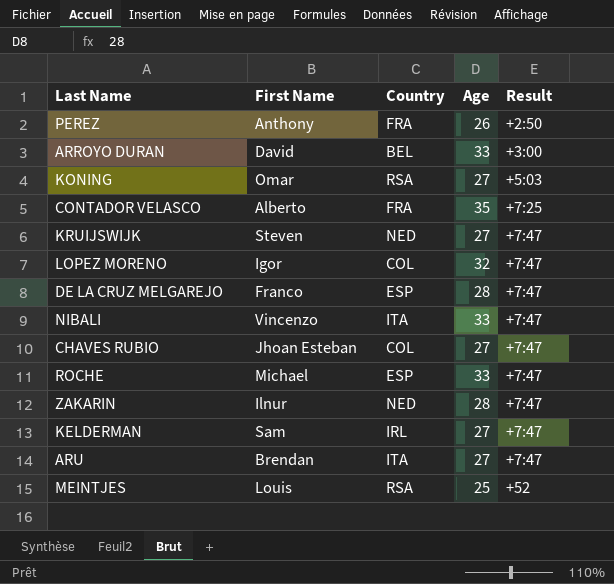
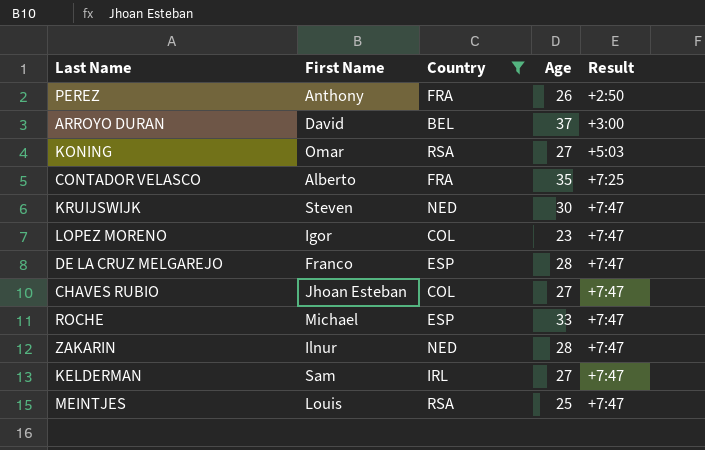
filter: none -> Country != ITA
ARROYO DURAN | Age: 33 -> 37
KRUIJSWIJK | Age: 27 -> 30
LOPEZ MORENO | Age: 32 -> 23
MEINTJES | Result: +52 -> +7:47

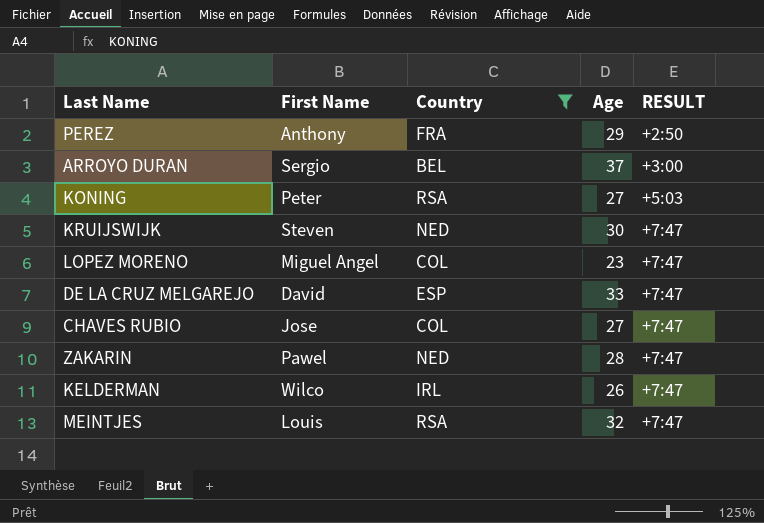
column name: Result -> RESULT
row CONTADOR VELASCO: Alberto | FRA | 35 | +7:25 -> none
row ROCHE: Michael | ESP | 33 | +7:47 -> none
PEREZ | Age: 26 -> 29
ARROYO DURAN | First Name: David -> Sergio
KONING | First Name: Omar -> Peter
LOPEZ MORENO | First Name: Igor -> Miguel Angel
DE LA CRUZ MELGAREJO | First Name: Franco -> David
DE LA CRUZ MELGAREJO | Age: 28 -> 33
CHAVES RUBIO | First Name: Jhoan Esteban -> Jose
ZAKARIN | First Name: Ilnur -> Pawel
KELDERMAN | First Name: Sam -> Wilco
KELDERMAN | Age: 27 -> 26
MEINTJES | Age: 25 -> 32

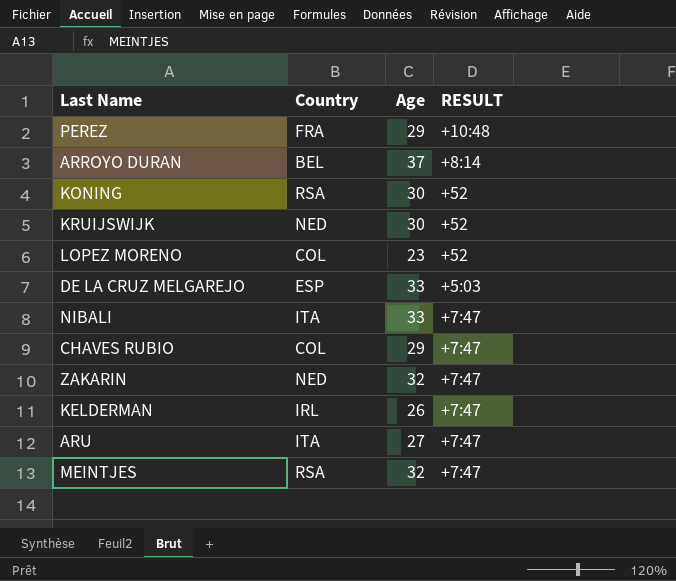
filter: Country != ITA -> none
column First Name | position: 2 -> none
PEREZ | RESULT: +2:50 -> +10:48
ARROYO DURAN | RESULT: +3:00 -> +8:14
KONING | Age: 27 -> 30
KONING | RESULT: +5:03 -> +52
KRUIJSWIJK | RESULT: +7:47 -> +52
LOPEZ MORENO | RESULT: +7:47 -> +52
DE LA CRUZ MELGAREJO | RESULT: +7:47 -> +5:03
CHAVES RUBIO | Age: 27 -> 29
ZAKARIN | Age: 28 -> 32

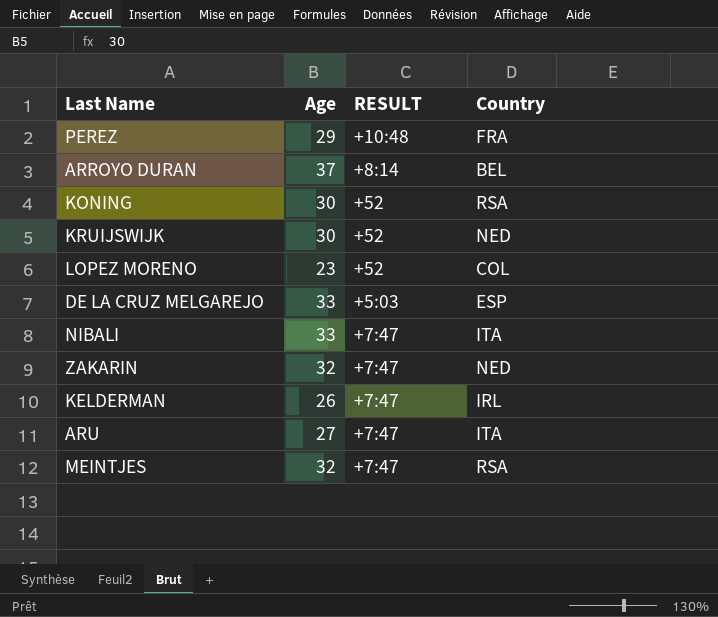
column Country | position: 2 -> 4
row CHAVES RUBIO: COL | 29 | +7:47 -> none

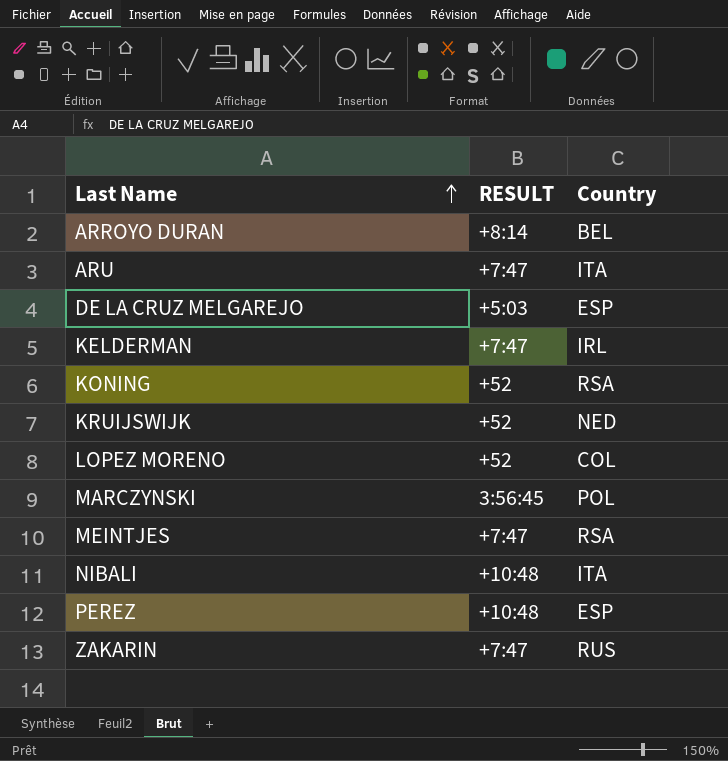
row order: none -> Last Name ascending
column Age | position: 2 -> none
row MARCZYNSKI: none -> 3:56:45 | POL
NIBALI | RESULT: +7:47 -> +10:48
PEREZ | Country: FRA -> ESP
ZAKARIN | Country: NED -> RUS

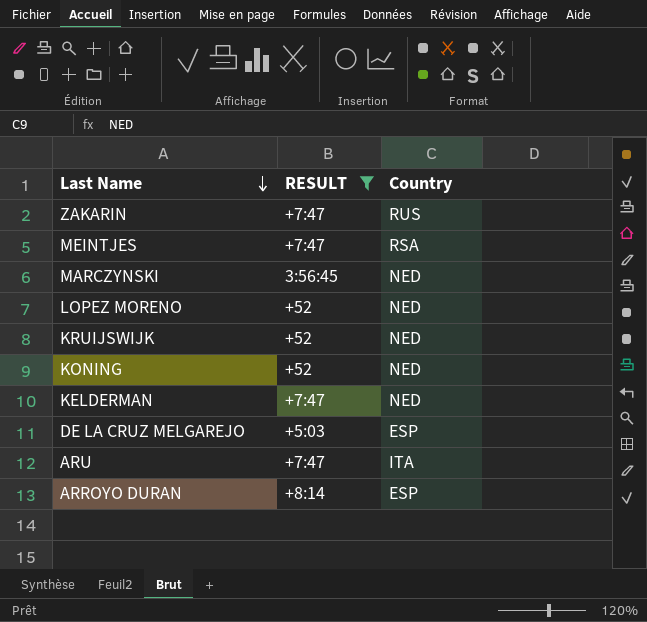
filter: none -> RESULT != +10:48
row order: Last Name ascending -> Last Name descending
MARCZYNSKI | Country: POL -> NED
LOPEZ MORENO | Country: COL -> NED
KONING | Country: RSA -> NED
KELDERMAN | Country: IRL -> NED
ARROYO DURAN | Country: BEL -> ESP

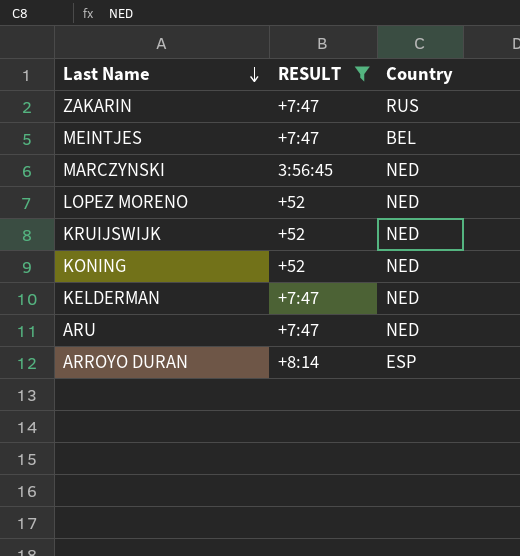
row DE LA CRUZ MELGAREJO: +5:03 | ESP -> none
MEINTJES | Country: RSA -> BEL
ARU | Country: ITA -> NED

